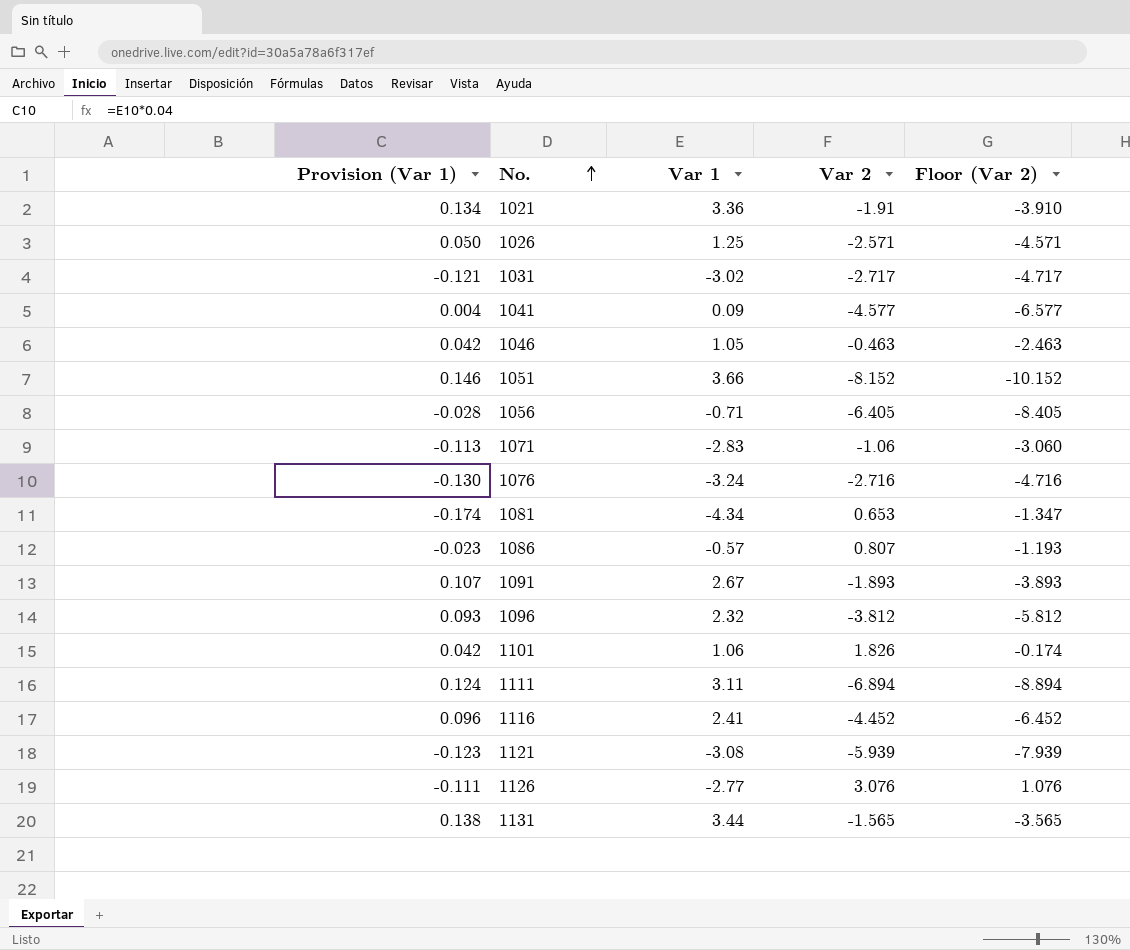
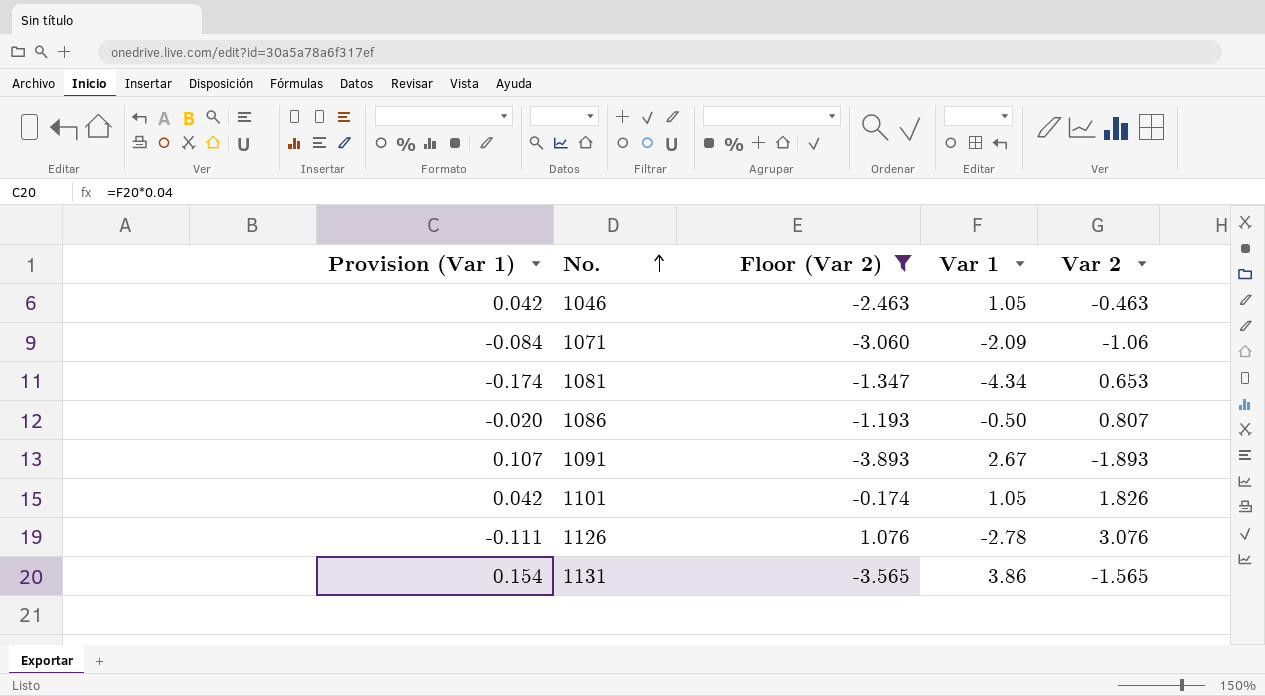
filter: none -> Floor (Var 2) >= -3.893
column Floor (Var 2) | position: 5 -> 3
1071 | Provision (Var 1): -0.113 -> -0.084
1071 | Var 1: -2.83 -> -2.09
1086 | Provision (Var 1): -0.023 -> -0.020
1086 | Var 1: -0.57 -> -0.50
1101 | Var 1: 1.06 -> 1.05
1126 | Var 1: -2.77 -> -2.78
1131 | Provision (Var 1): 0.138 -> 0.154
1131 | Var 1: 3.44 -> 3.86

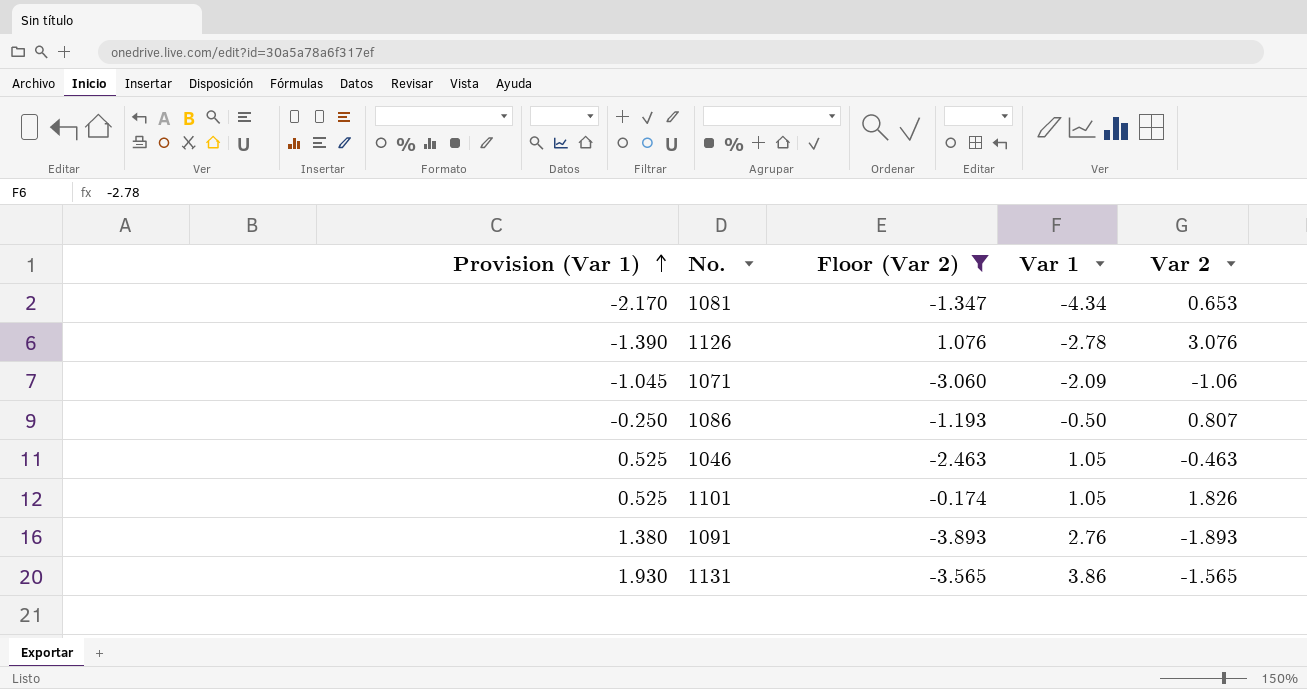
row order: No. ascending -> Provision (Var 1) ascending
column Provision (Var 1) | formula: [Var 1] * 0.04 -> [Var 1] * 0.5
1091 | Var 1: 2.67 -> 2.76

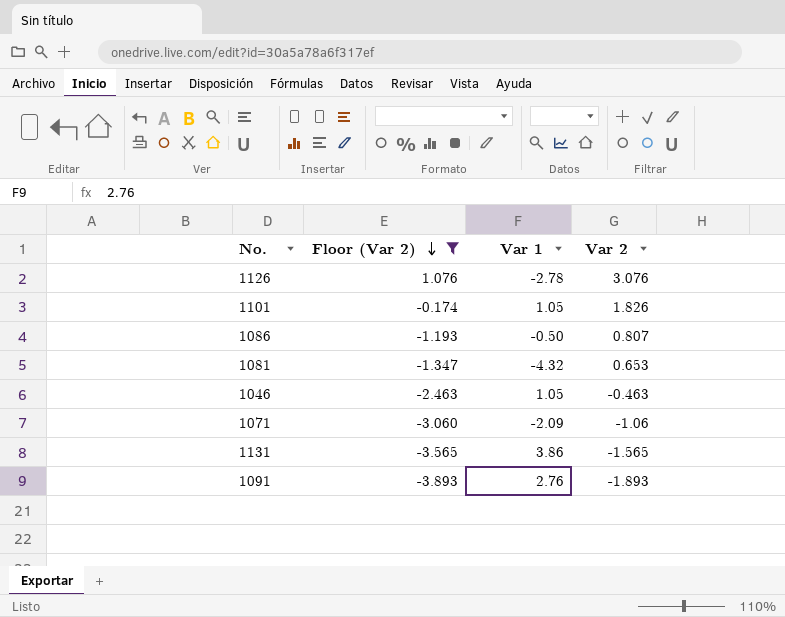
row order: Provision (Var 1) ascending -> Floor (Var 2) descending
column Provision (Var 1) | formula: [Var 1] * 0.5 -> none
1081 | Var 1: -4.34 -> -4.32

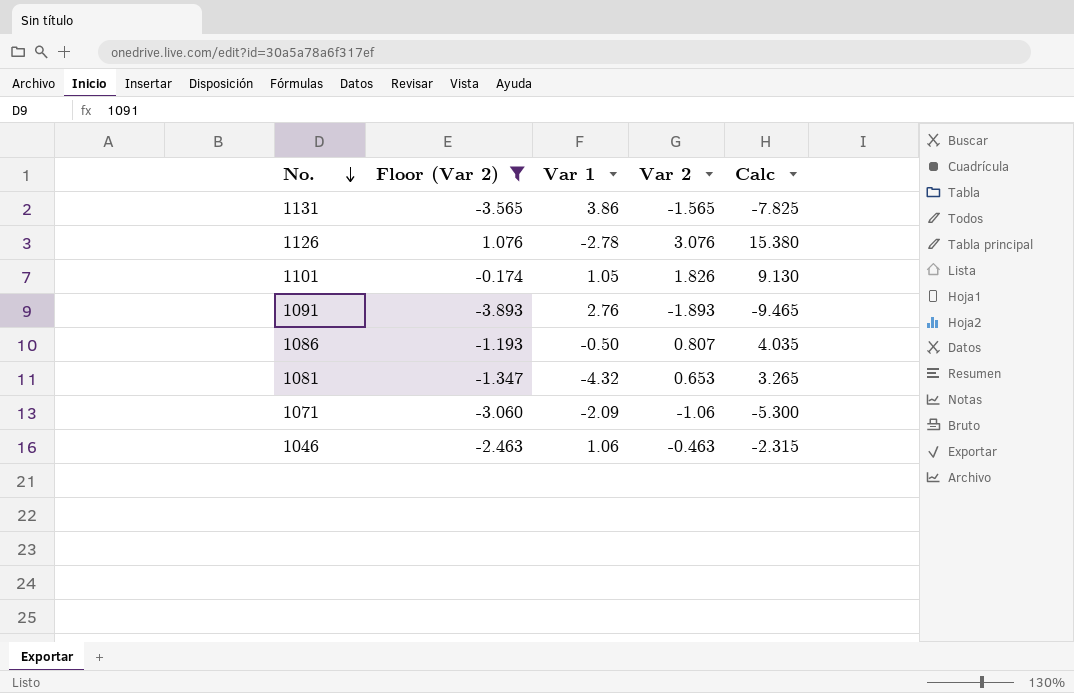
row order: Floor (Var 2) descending -> No. descending
column Calc | formula: none -> [Var 2] * 5
1046 | Var 1: 1.05 -> 1.06

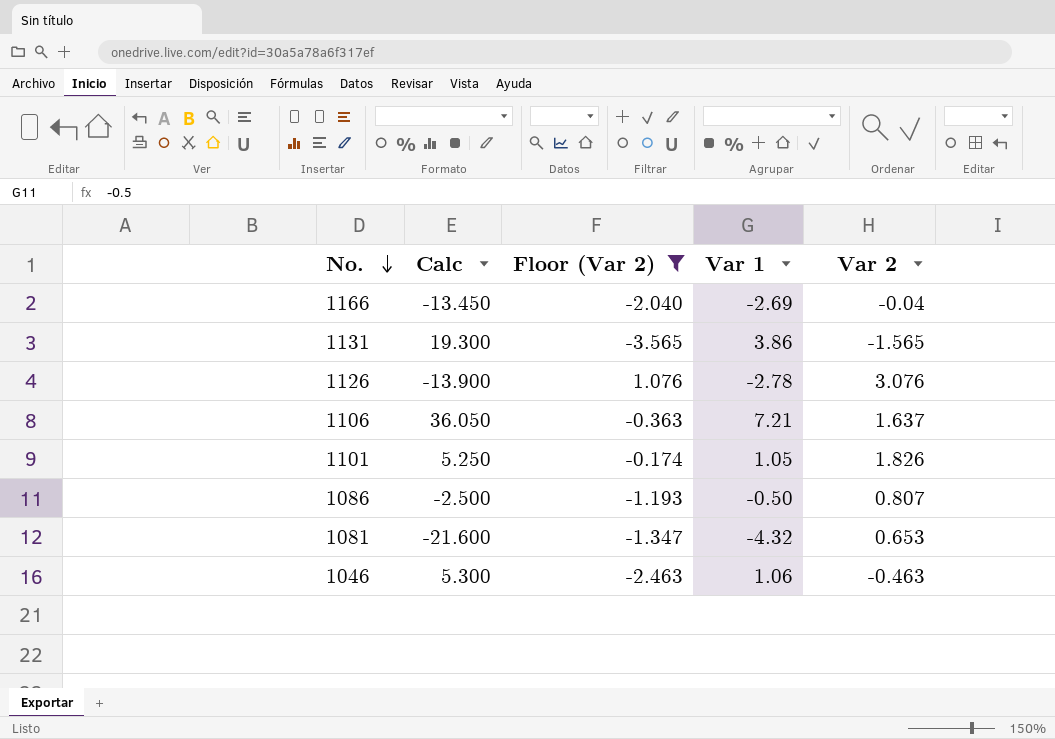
column Calc | formula: [Var 2] * 5 -> [Var 1] * 5
column Calc | position: 5 -> 2
row 1091: -3.893 | 2.76 | -1.893 | -9.465 -> none
row 1071: -3.060 | -2.09 | -1.06 | -5.300 -> none
row 1166: none -> -13.450 | -2.040 | -2.69 | -0.04
row 1106: none -> 36.050 | -0.363 | 7.21 | 1.637

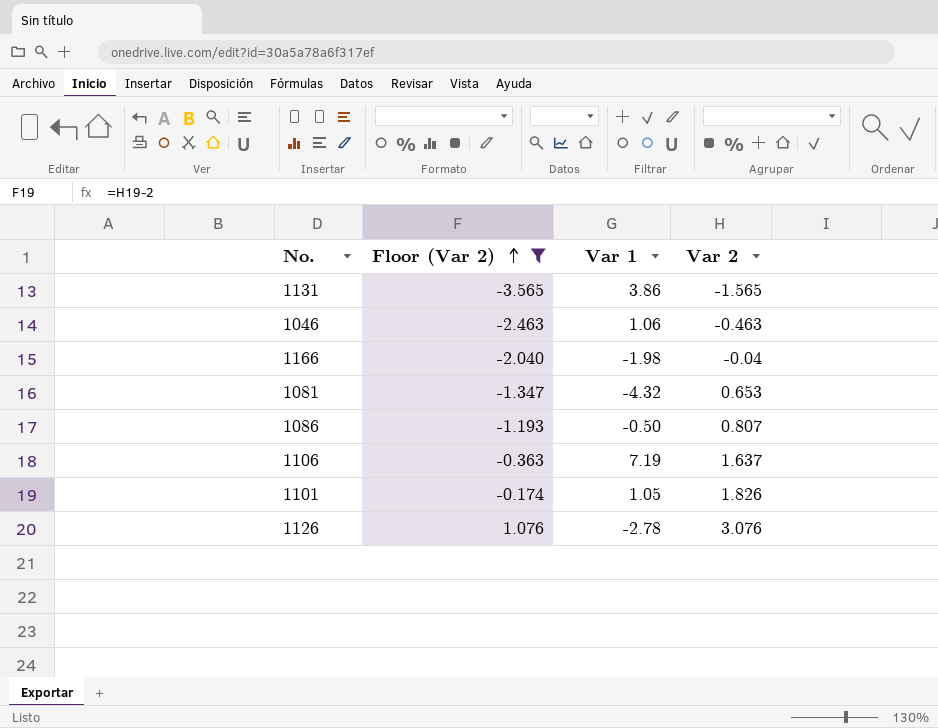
row order: No. descending -> Floor (Var 2) ascending
column Calc | formula: [Var 1] * 5 -> none
1166 | Var 1: -2.69 -> -1.98
1106 | Var 1: 7.21 -> 7.19

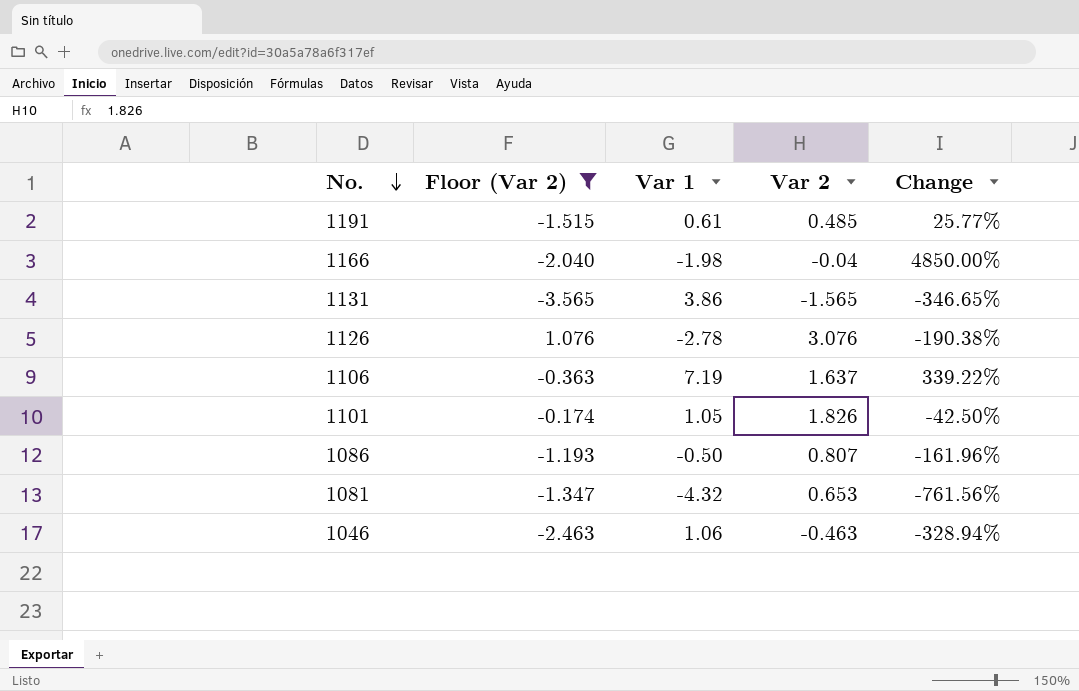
row order: Floor (Var 2) ascending -> No. descending
column Change | formula: none -> ([Var 1] - [Var 2]) / [Var 2]
row 1191: none -> -1.515 | 0.61 | 0.485 | 25.77%

